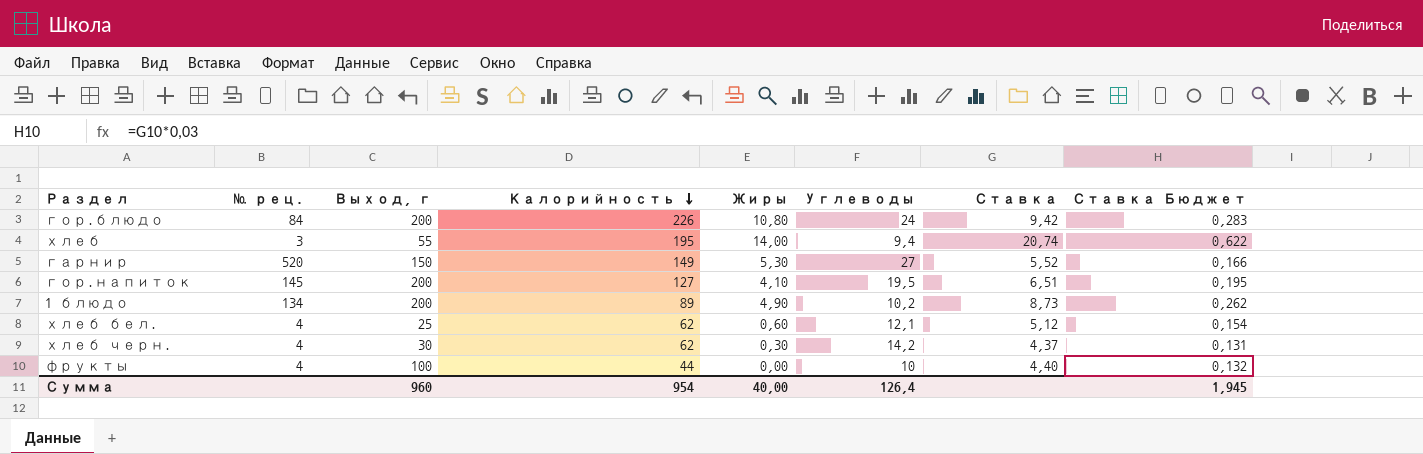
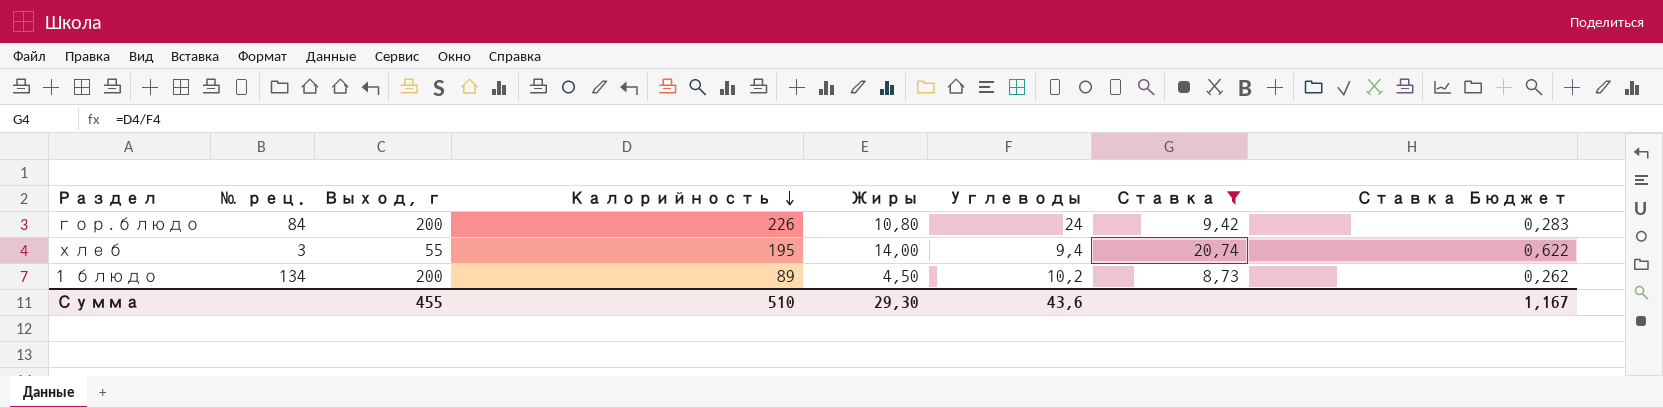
filter: none -> Ставка >= 8,73
1 блюдо | Жиры: 4,90 -> 4,50
Сумма | Выход, г: 960 -> 455
Сумма | Калорийность: 954 -> 510
Сумма | Жиры: 40,00 -> 29,30
Сумма | Углеводы: 126,4 -> 43,6
Сумма | Ставка Бюджет: 1,945 -> 1,167

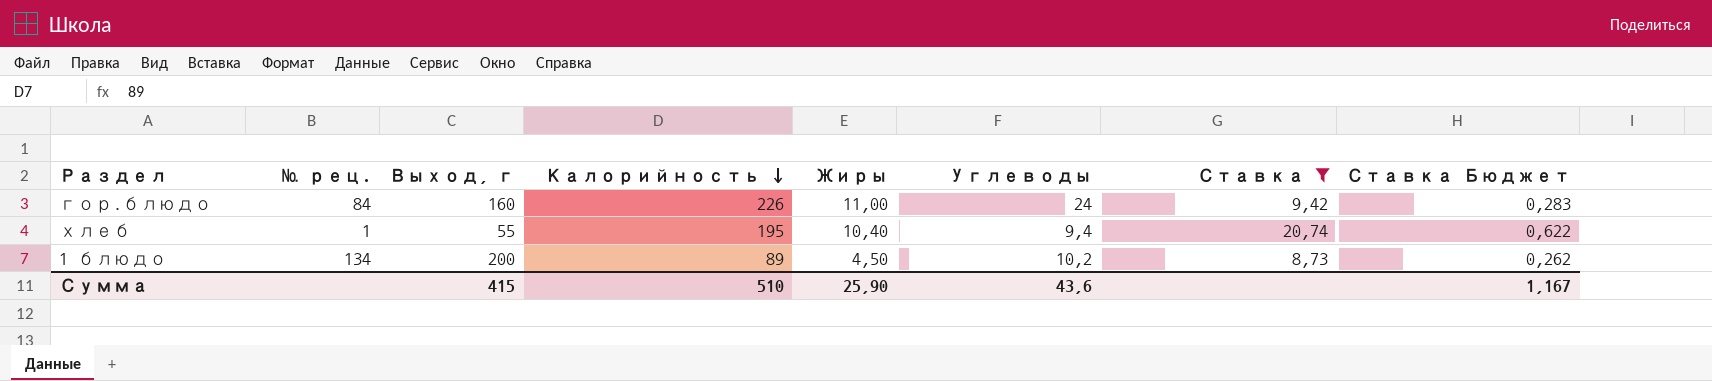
гор.блюдо | Выход, г: 200 -> 160
гор.блюдо | Жиры: 10,80 -> 11,00
хлеб | № рец.: 3 -> 1
хлеб | Жиры: 14,00 -> 10,40
Сумма | Выход, г: 455 -> 415
Сумма | Жиры: 29,30 -> 25,90

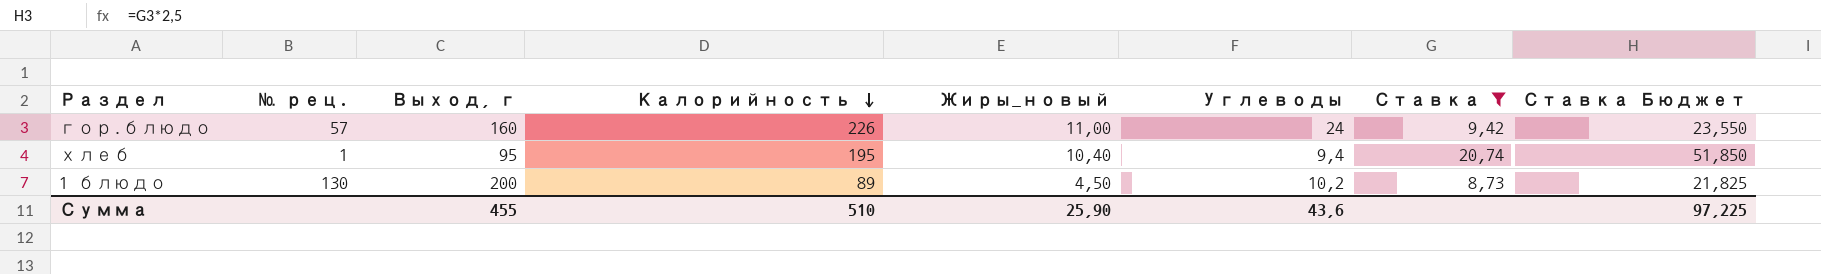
column name: Жиры -> Жиры_новый
column Ставка Бюджет | formula: [Ставка] * 0,03 -> [Ставка] * 2,5
гор.блюдо | № рец.: 84 -> 57
хлеб | Выход, г: 55 -> 95
1 блюдо | № рец.: 134 -> 130
Сумма | Выход, г: 415 -> 455
Сумма | Ставка Бюджет: 1,167 -> 97,225

